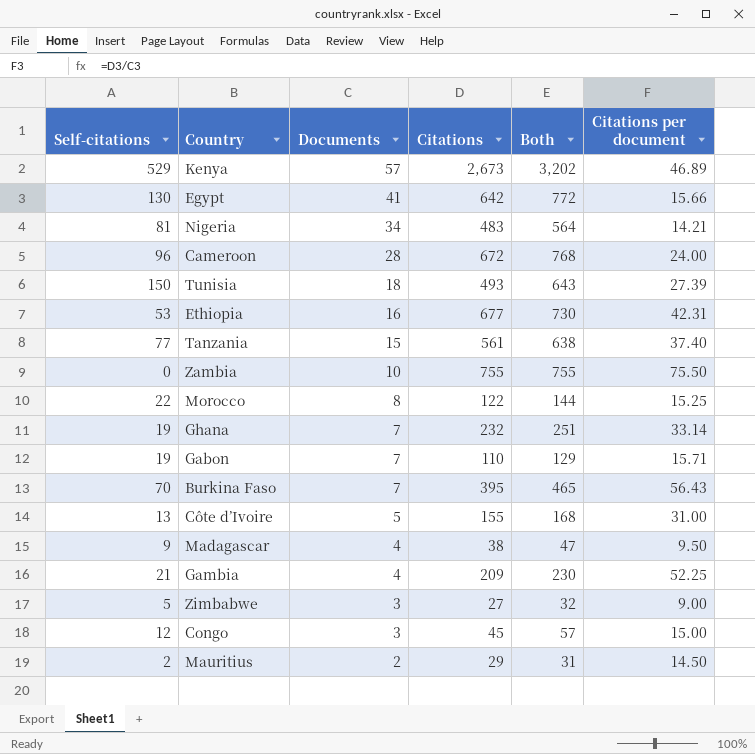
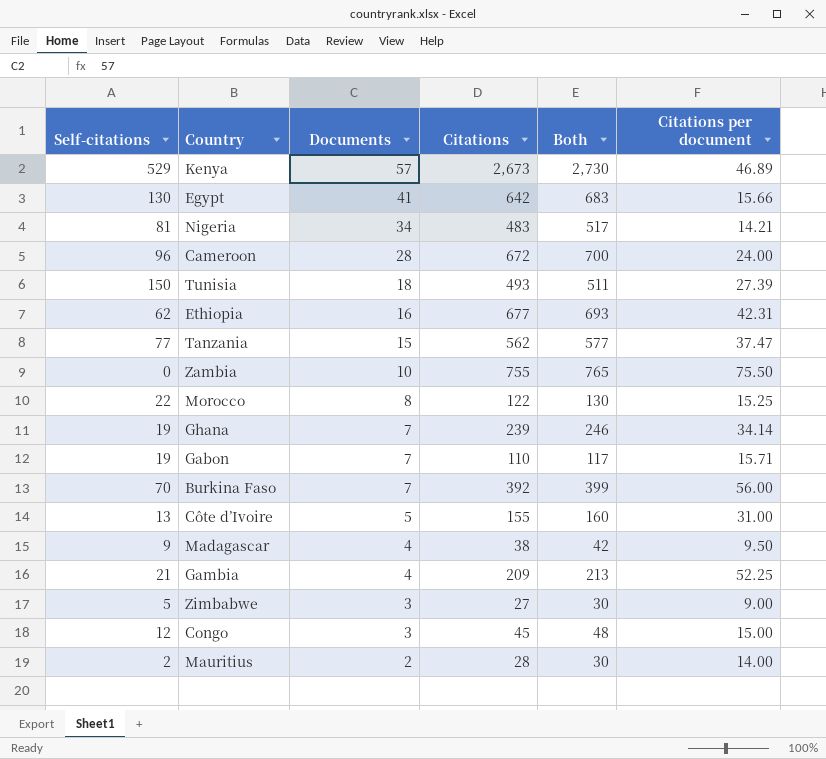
column Both | formula: [Self-citations] + [Citations] -> [Documents] + [Citations]
Ethiopia | Self-citations: 53 -> 62
Tanzania | Citations: 561 -> 562
Tanzania | Citations per document: 37.40 -> 37.47
Ghana | Citations: 232 -> 239
Ghana | Citations per document: 33.14 -> 34.14
Burkina Faso | Citations: 395 -> 392
Burkina Faso | Citations per document: 56.43 -> 56.00
Mauritius | Citations: 29 -> 28
Mauritius | Citations per document: 14.50 -> 14.00

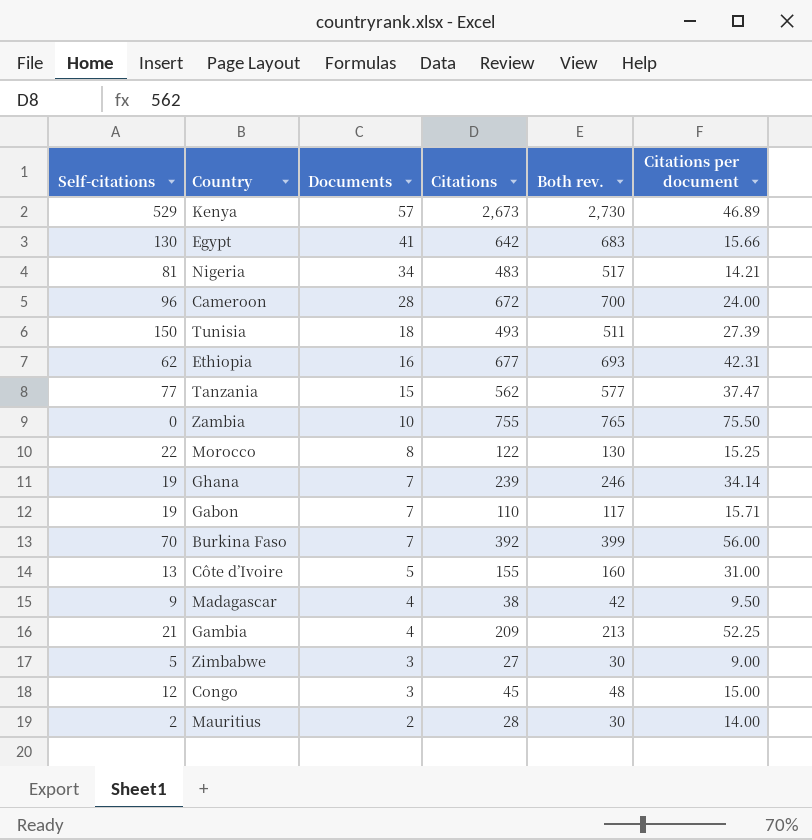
column name: Both -> Both rev.

